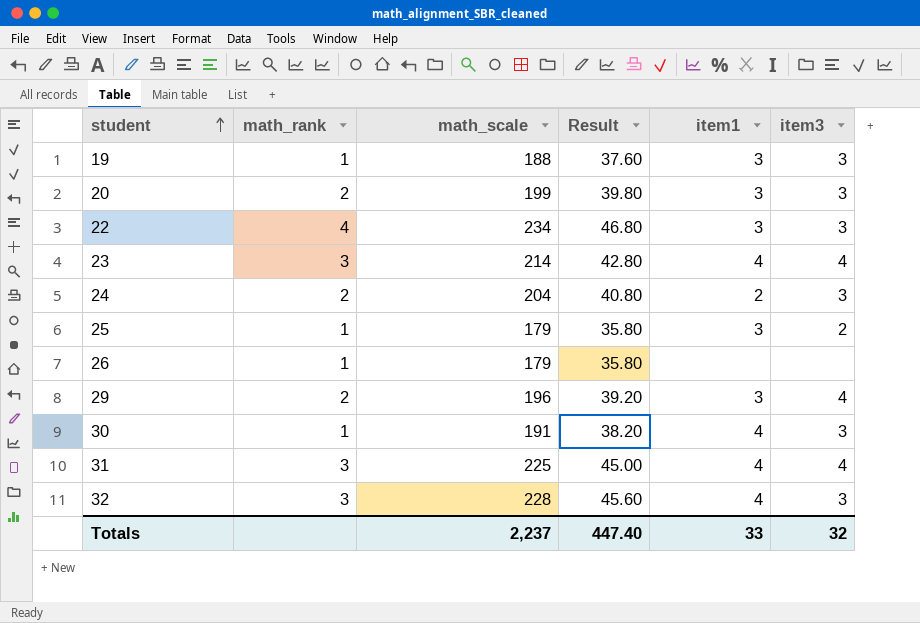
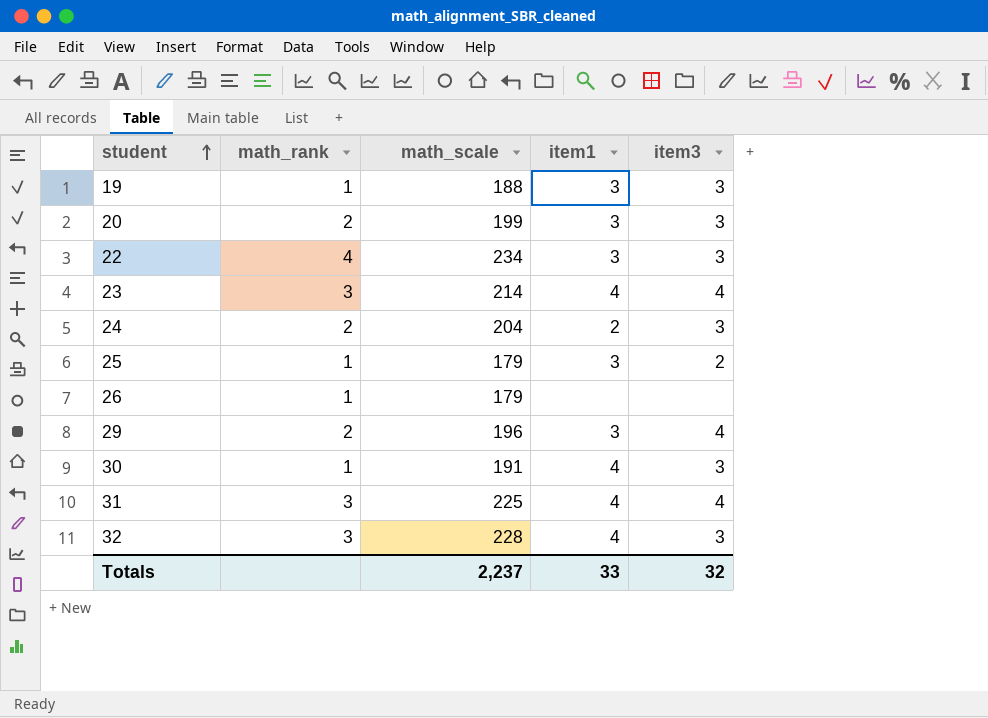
column Result | formula: [math_scale] * 0.2 -> none

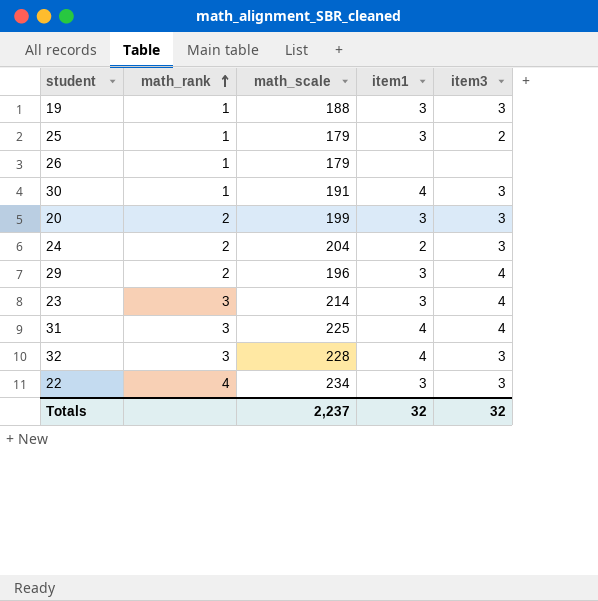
row order: student ascending -> math_rank ascending
23 | item1: 4 -> 3
Totals | item1: 33 -> 32

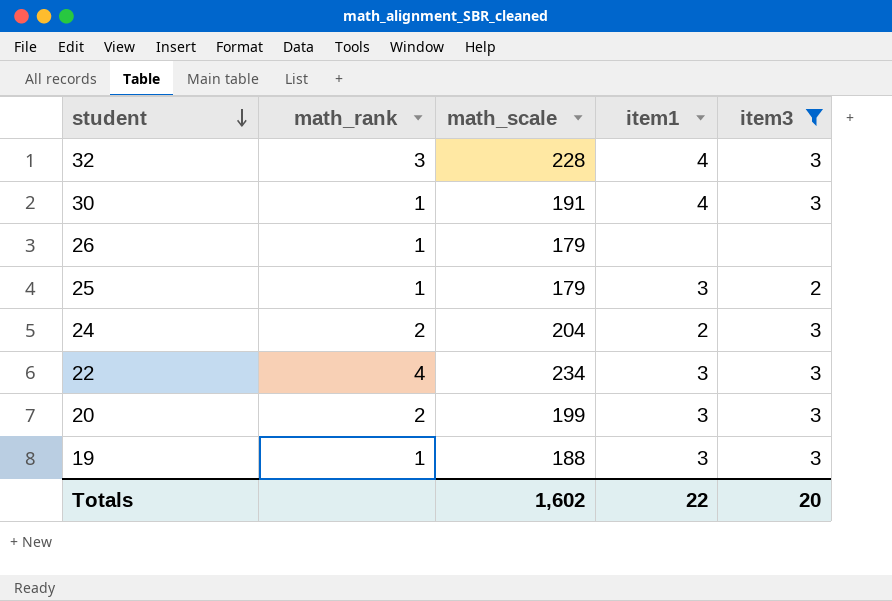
filter: none -> item3 != 4
row order: math_rank ascending -> student descending
Totals | math_scale: 2,237 -> 1,602
Totals | item1: 32 -> 22
Totals | item3: 32 -> 20

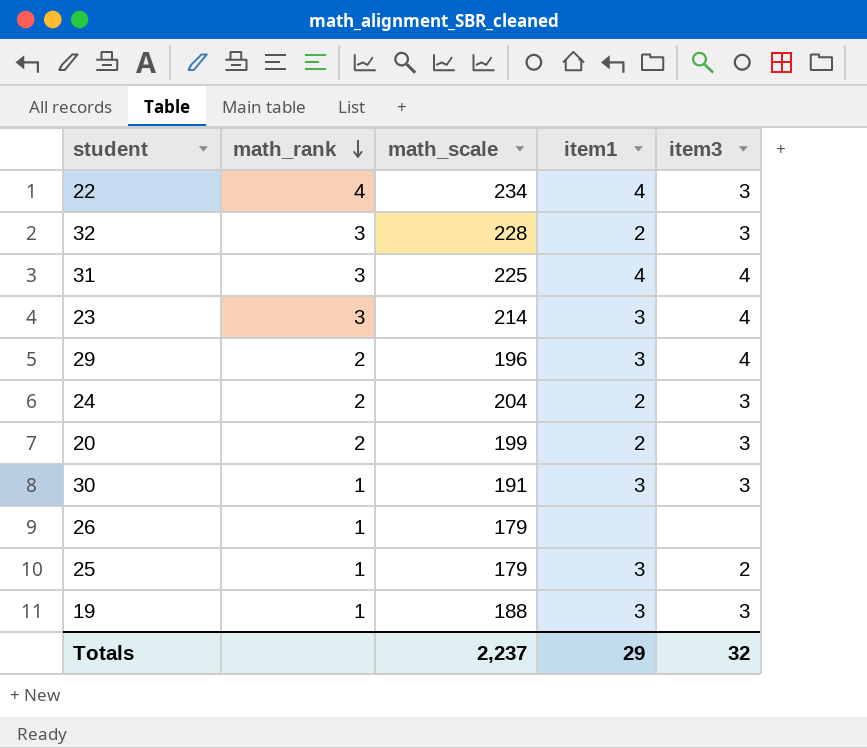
filter: item3 != 4 -> none
row order: student descending -> math_rank descending
22 | item1: 3 -> 4
32 | item1: 4 -> 2
20 | item1: 3 -> 2
30 | item1: 4 -> 3
Totals | math_scale: 1,602 -> 2,237
Totals | item1: 22 -> 29
Totals | item3: 20 -> 32

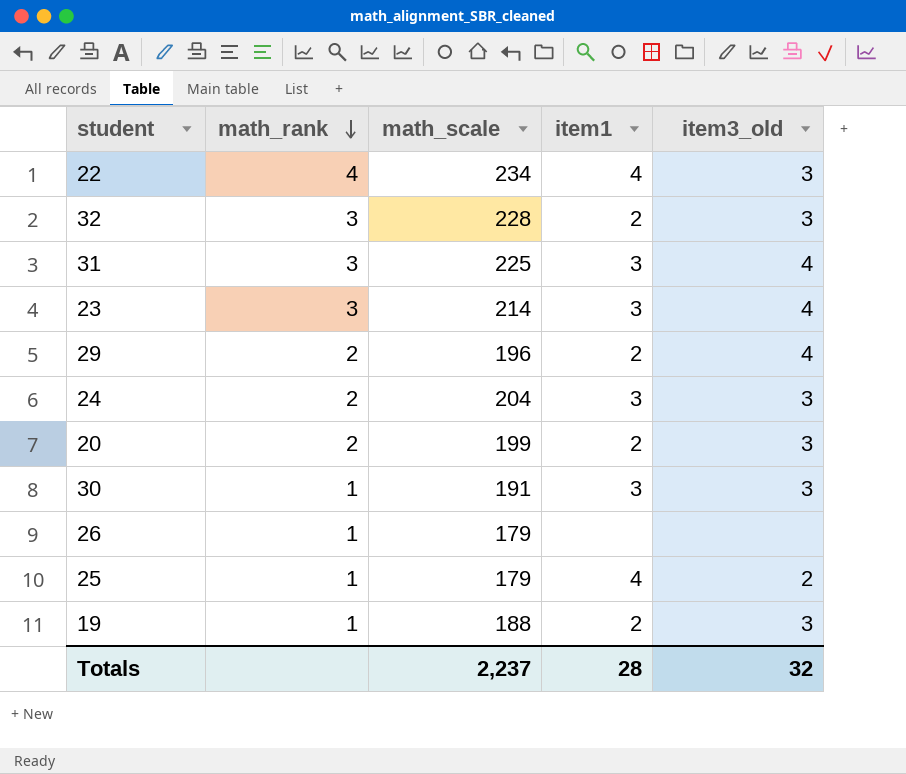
column name: item3 -> item3_old
31 | item1: 4 -> 3
29 | item1: 3 -> 2
24 | item1: 2 -> 3
25 | item1: 3 -> 4
19 | item1: 3 -> 2
Totals | item1: 29 -> 28

